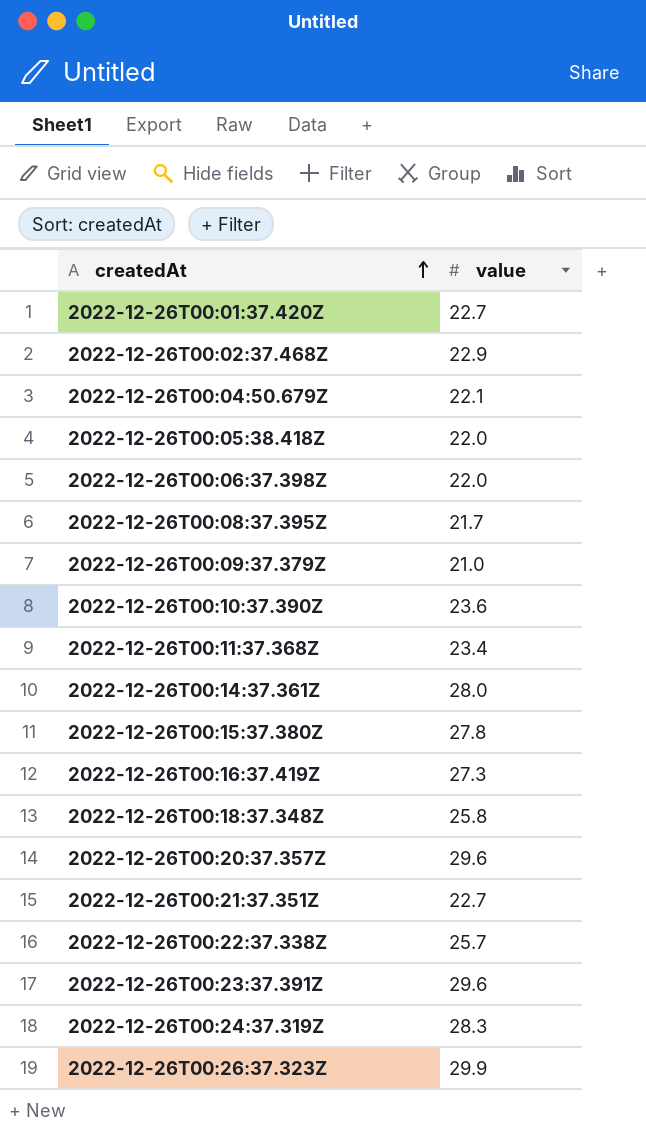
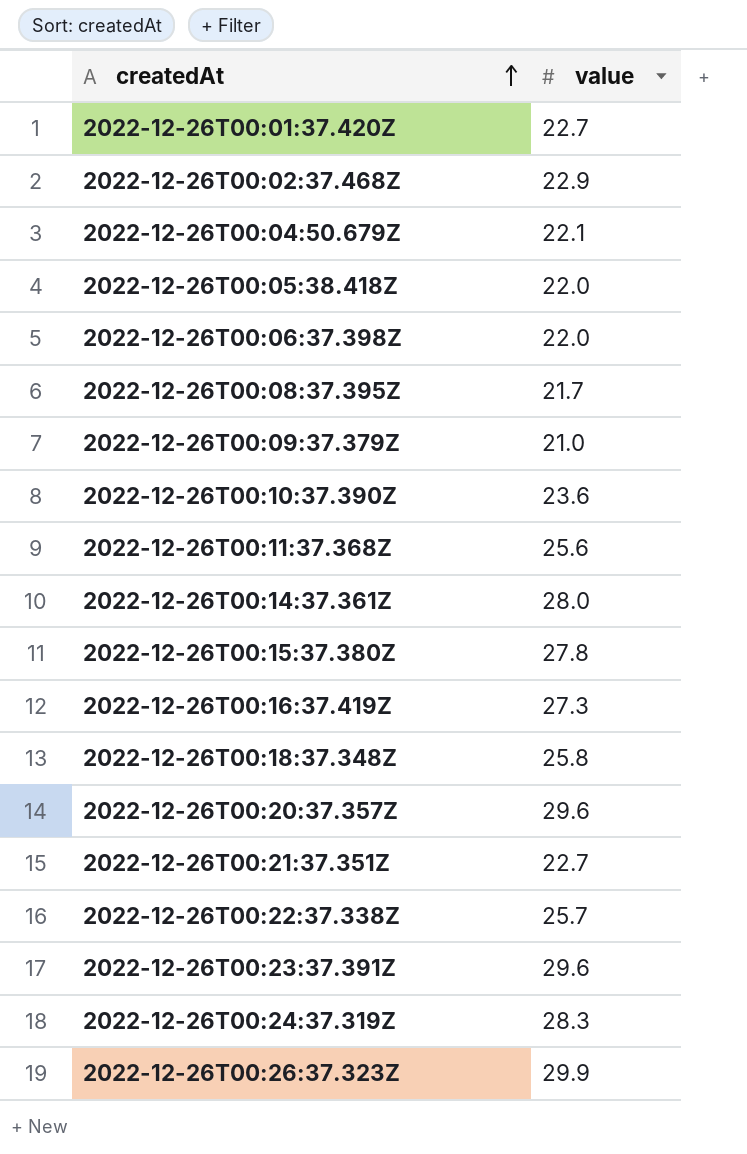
2022-12-26T00:11:37.368Z | value: 23.4 -> 25.6

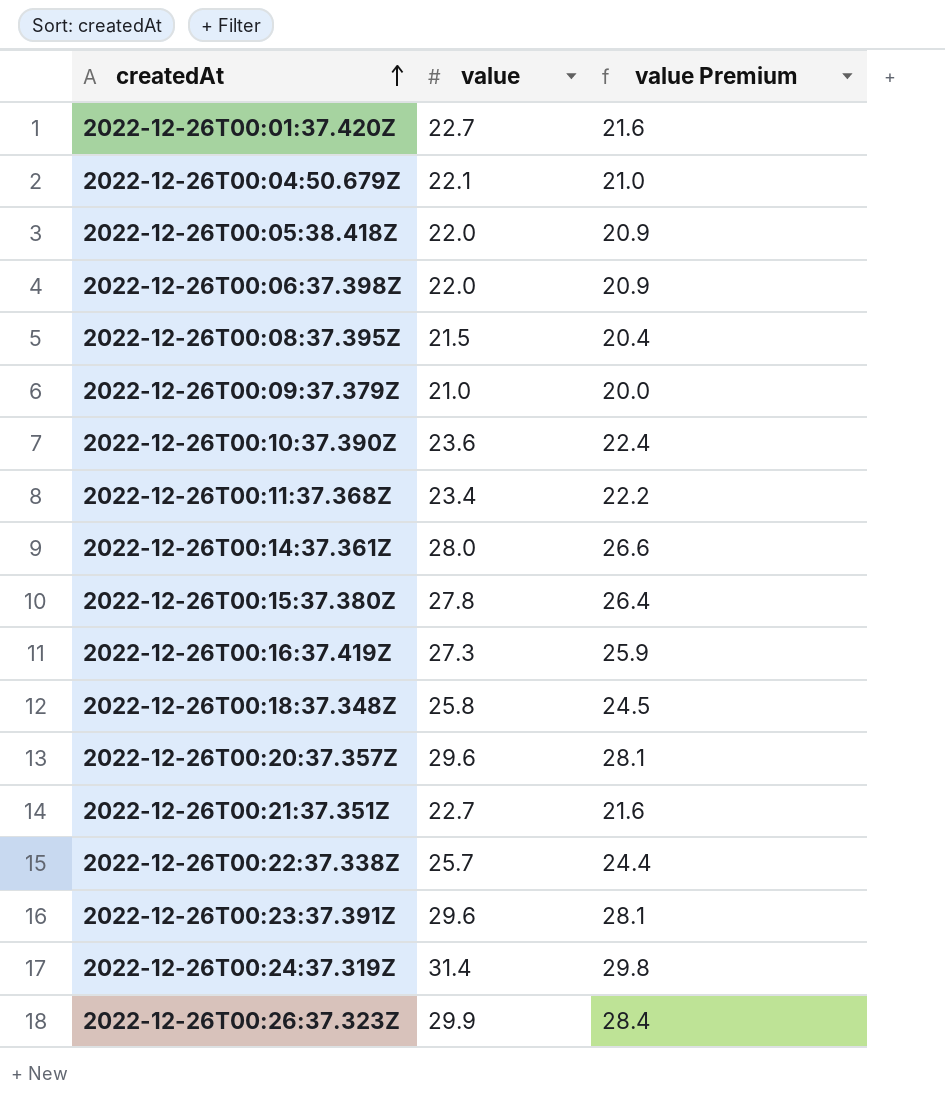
column value Premium | formula: none -> [value] * 0.95
row 2022-12-26T00:02:37.468Z: 22.9 -> none
2022-12-26T00:08:37.395Z | value: 21.7 -> 21.5
2022-12-26T00:11:37.368Z | value: 25.6 -> 23.4
2022-12-26T00:24:37.319Z | value: 28.3 -> 31.4

